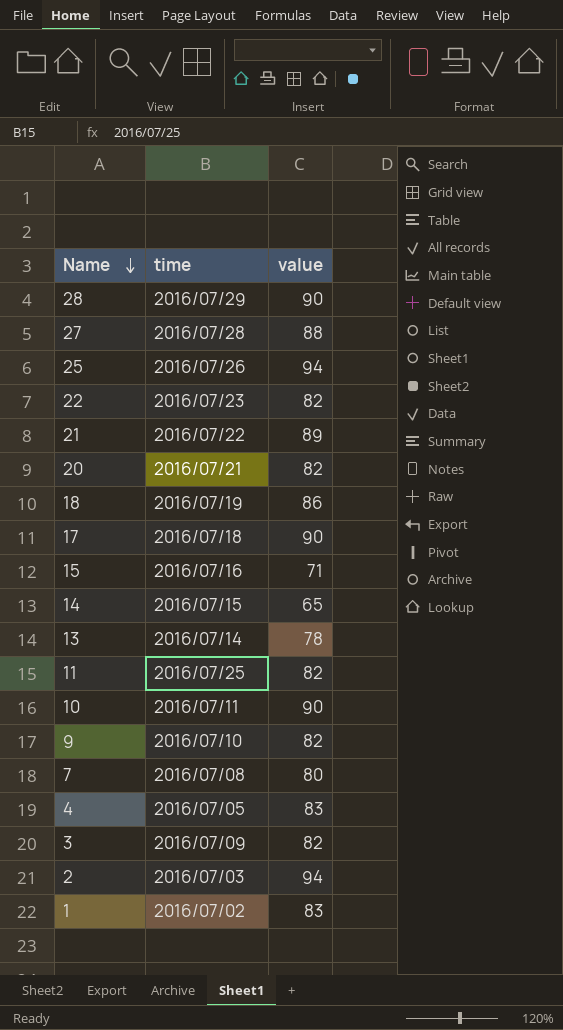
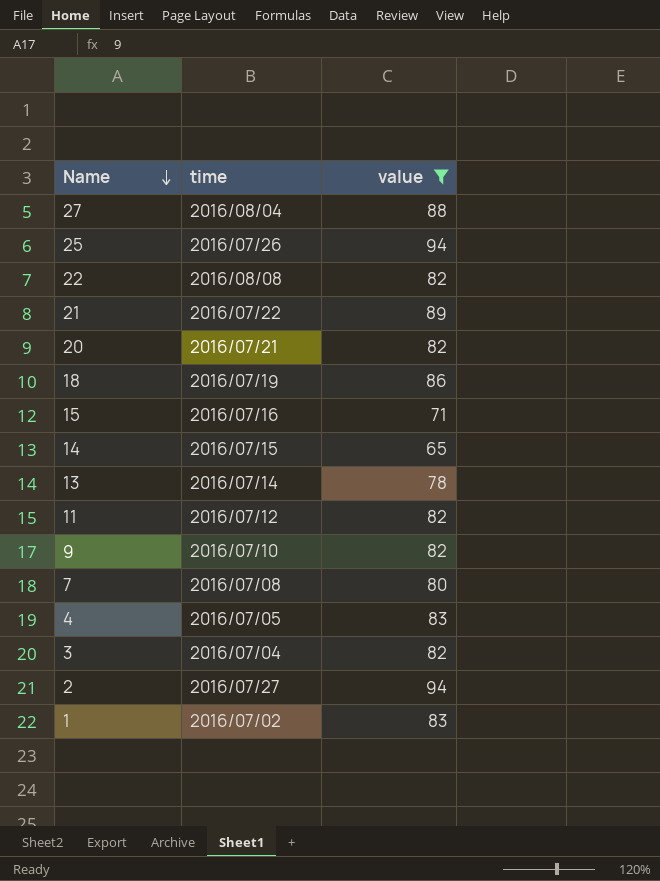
filter: none -> value != 90
27 | time: 2016/07/28 -> 2016/08/04
22 | time: 2016/07/23 -> 2016/08/08
11 | time: 2016/07/25 -> 2016/07/12
3 | time: 2016/07/09 -> 2016/07/04
2 | time: 2016/07/03 -> 2016/07/27

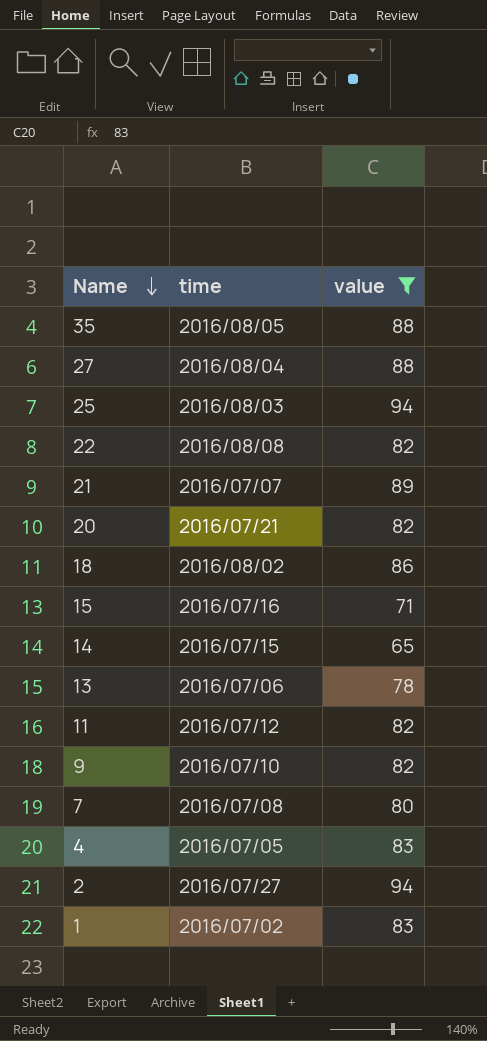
row 3: 2016/07/04 | 82 -> none
row 35: none -> 2016/08/05 | 88
25 | time: 2016/07/26 -> 2016/08/03
21 | time: 2016/07/22 -> 2016/07/07
18 | time: 2016/07/19 -> 2016/08/02
13 | time: 2016/07/14 -> 2016/07/06

